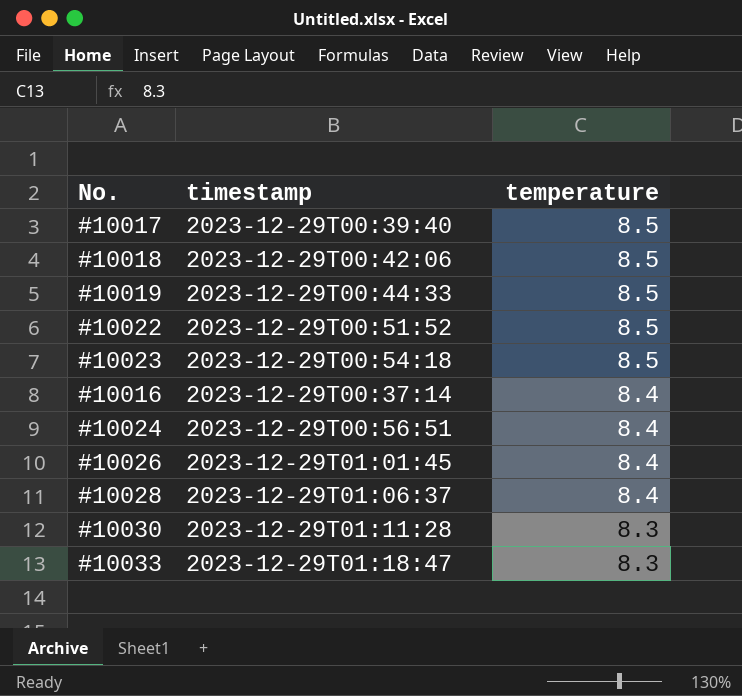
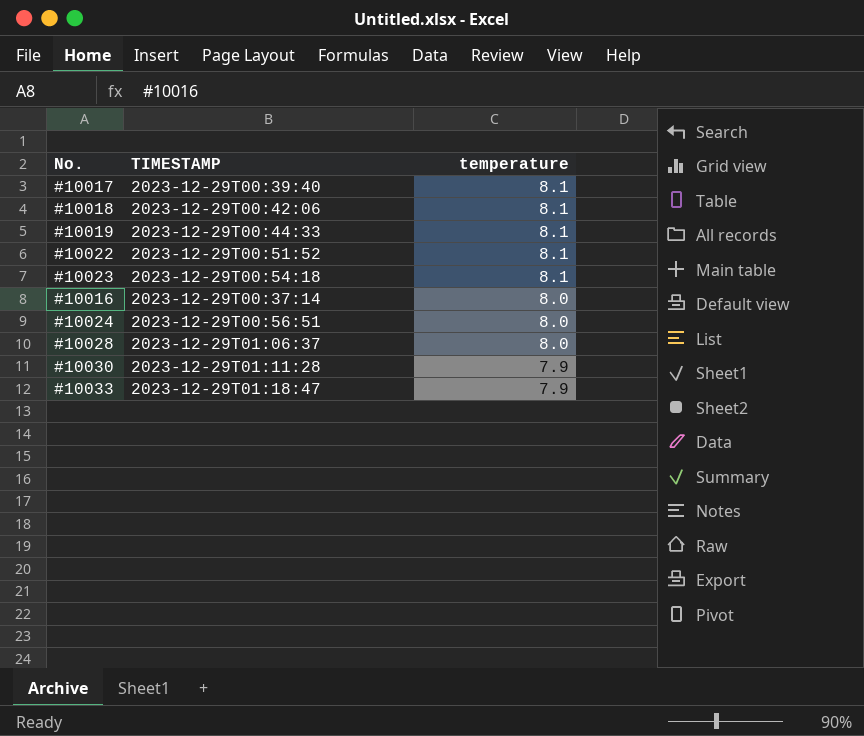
column name: timestamp -> TIMESTAMP
row #10026: 2023-12-29T01:01:45 | 8.4 -> none
#10017 | temperature: 8.5 -> 8.1
#10018 | temperature: 8.5 -> 8.1
#10019 | temperature: 8.5 -> 8.1
#10022 | temperature: 8.5 -> 8.1
#10023 | temperature: 8.5 -> 8.1
#10016 | temperature: 8.4 -> 8.0
#10024 | temperature: 8.4 -> 8.0
#10028 | temperature: 8.4 -> 8.0
#10030 | temperature: 8.3 -> 7.9
#10033 | temperature: 8.3 -> 7.9

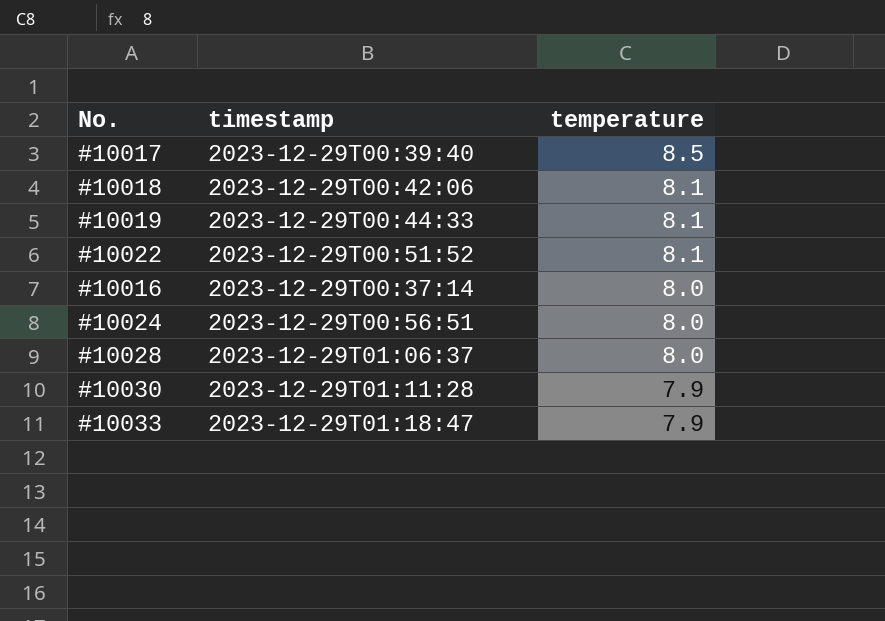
column name: TIMESTAMP -> timestamp
row #10023: 2023-12-29T00:54:18 | 8.1 -> none
#10017 | temperature: 8.1 -> 8.5

